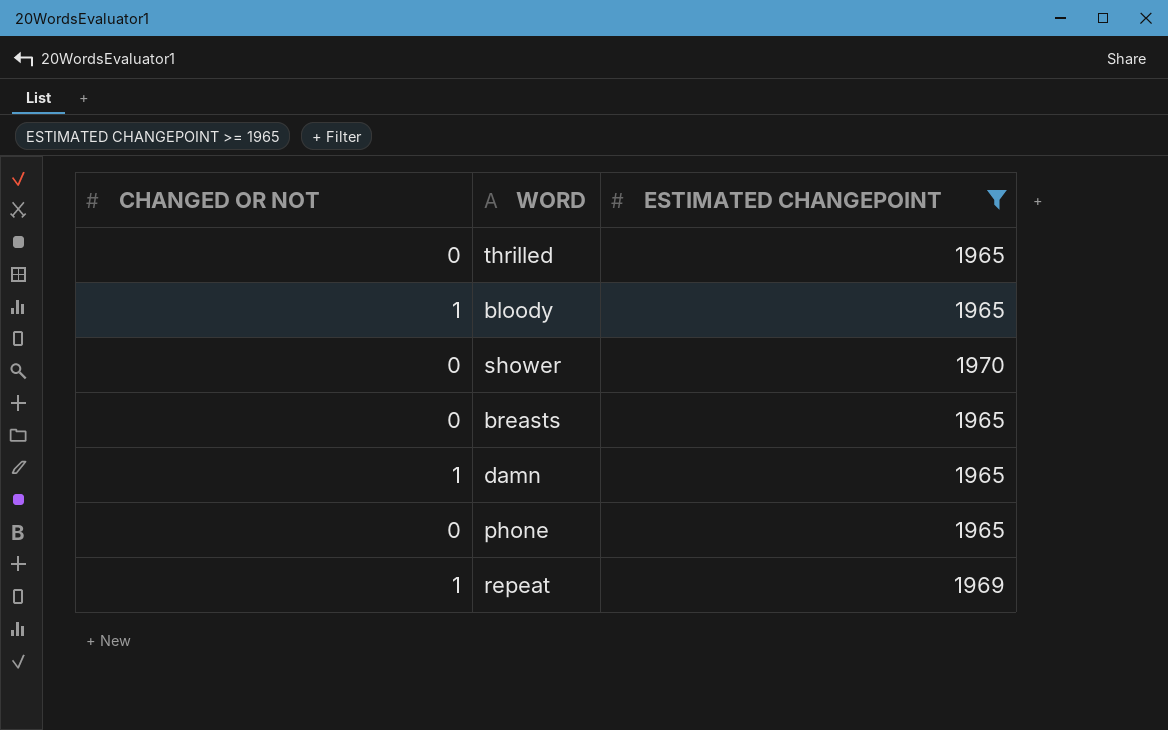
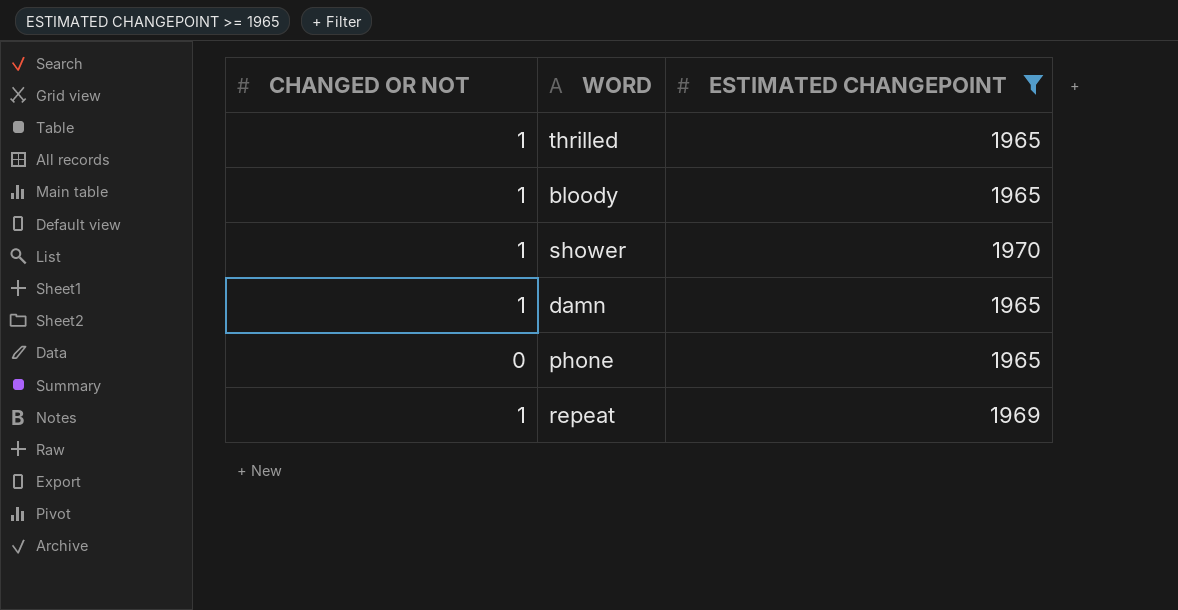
row breasts: 0 | 1965 -> none
thrilled | CHANGED OR NOT: 0 -> 1
shower | CHANGED OR NOT: 0 -> 1

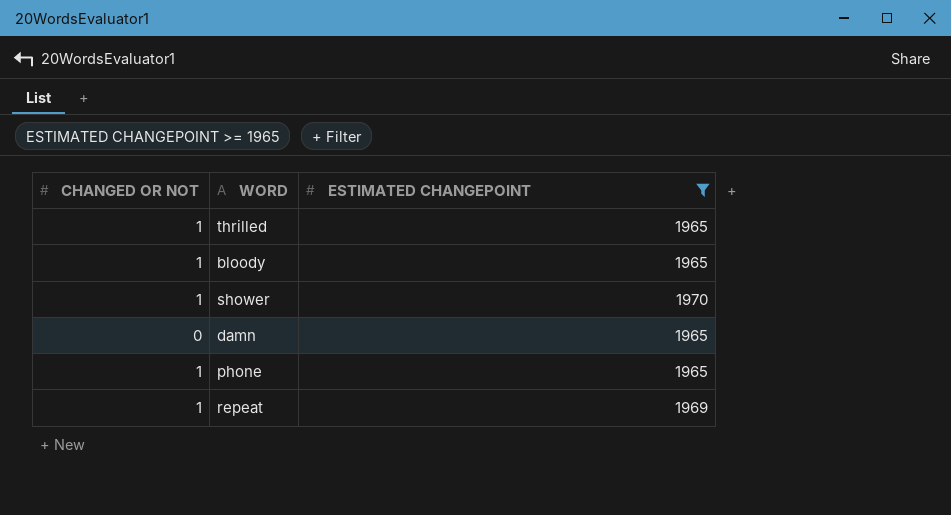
damn | CHANGED OR NOT: 1 -> 0
phone | CHANGED OR NOT: 0 -> 1

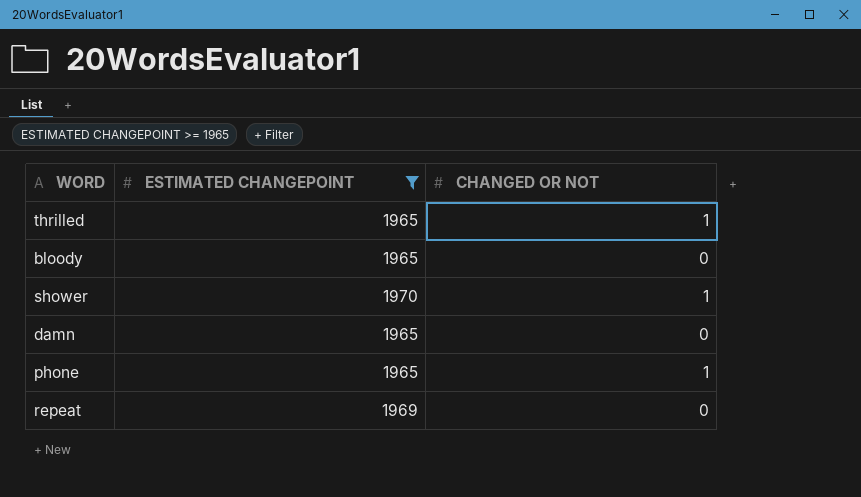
column CHANGED OR NOT | position: 1 -> 3
bloody | CHANGED OR NOT: 1 -> 0
repeat | CHANGED OR NOT: 1 -> 0

